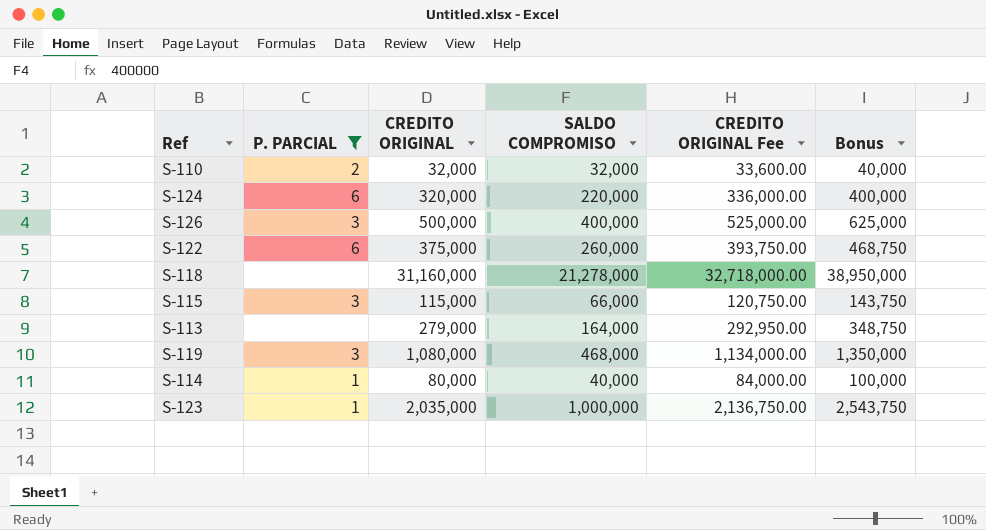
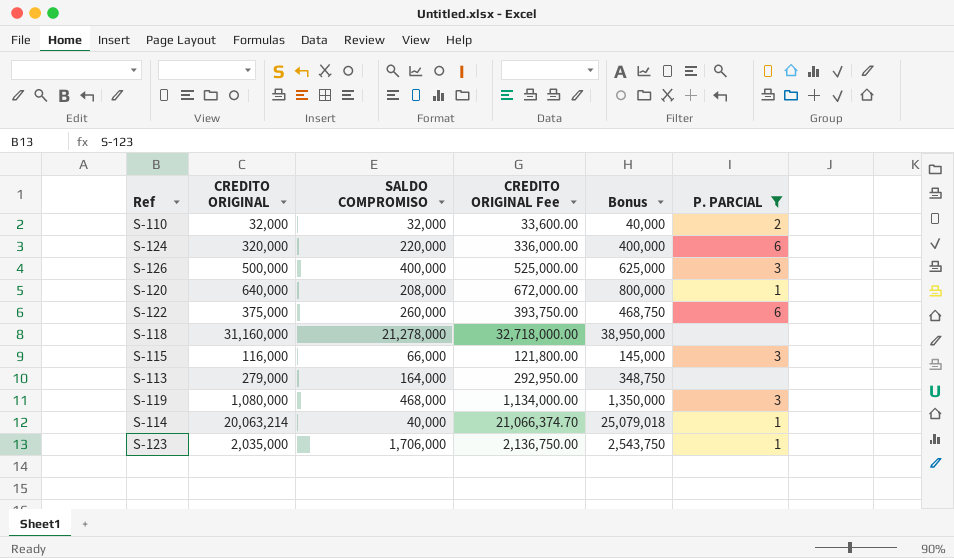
column P. PARCIAL | position: 2 -> 6
row S-120: none -> 640,000 | 208,000 | 672,000.00 | 800,000 | 1
S-115 | CREDITO ORIGINAL: 115,000 -> 116,000
S-115 | CREDITO ORIGINAL Fee: 120,750.00 -> 121,800.00
S-115 | Bonus: 143,750 -> 145,000
S-114 | CREDITO ORIGINAL: 80,000 -> 20,063,214
S-114 | CREDITO ORIGINAL Fee: 84,000.00 -> 21,066,374.70
S-114 | Bonus: 100,000 -> 25,079,018
S-123 | SALDO COMPROMISO: 1,000,000 -> 1,706,000

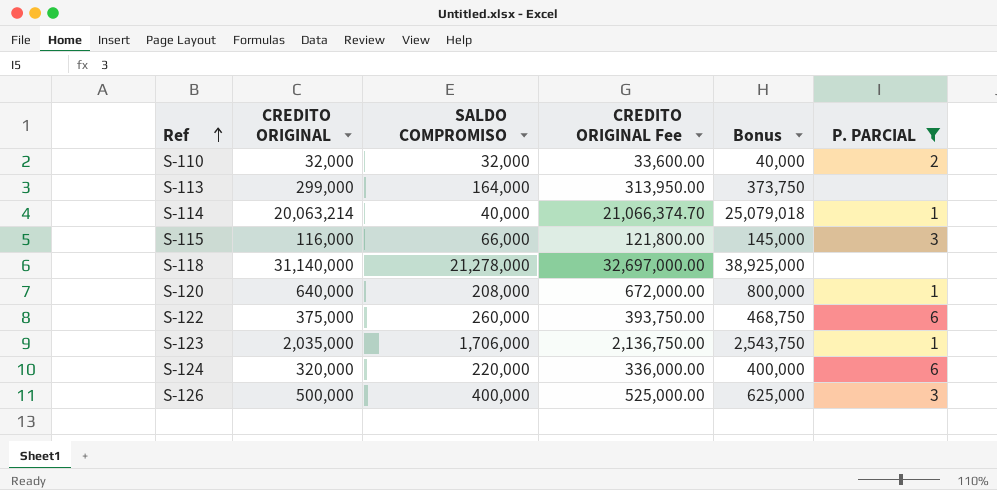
row order: none -> Ref ascending
row S-119: 1,080,000 | 468,000 | 1,134,000.00 | 1,350,000 | 3 -> none
S-113 | CREDITO ORIGINAL: 279,000 -> 299,000
S-113 | CREDITO ORIGINAL Fee: 292,950.00 -> 313,950.00
S-113 | Bonus: 348,750 -> 373,750
S-118 | CREDITO ORIGINAL: 31,160,000 -> 31,140,000
S-118 | CREDITO ORIGINAL Fee: 32,718,000.00 -> 32,697,000.00
S-118 | Bonus: 38,950,000 -> 38,925,000

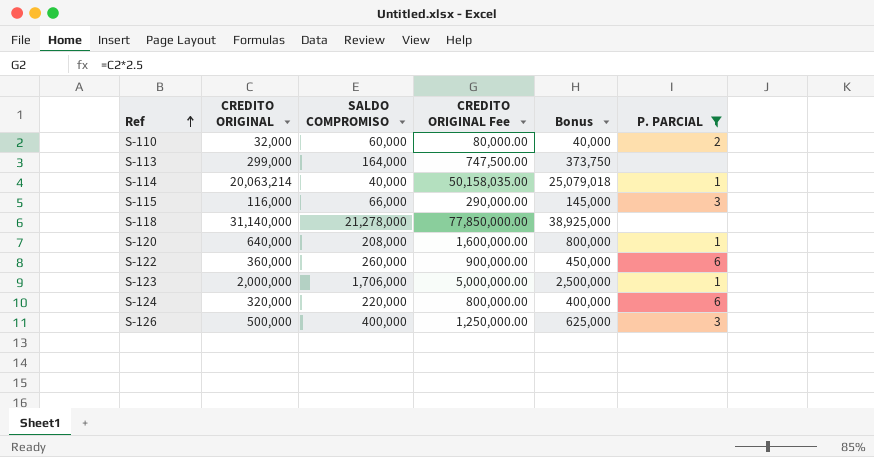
column CREDITO ORIGINAL Fee | formula: [CREDITO ORIGINAL] * 1.05 -> [CREDITO ORIGINAL] * 2.5
S-110 | SALDO COMPROMISO: 32,000 -> 60,000
S-122 | CREDITO ORIGINAL: 375,000 -> 360,000
S-122 | Bonus: 468,750 -> 450,000
S-123 | CREDITO ORIGINAL: 2,035,000 -> 2,000,000
S-123 | Bonus: 2,543,750 -> 2,500,000

